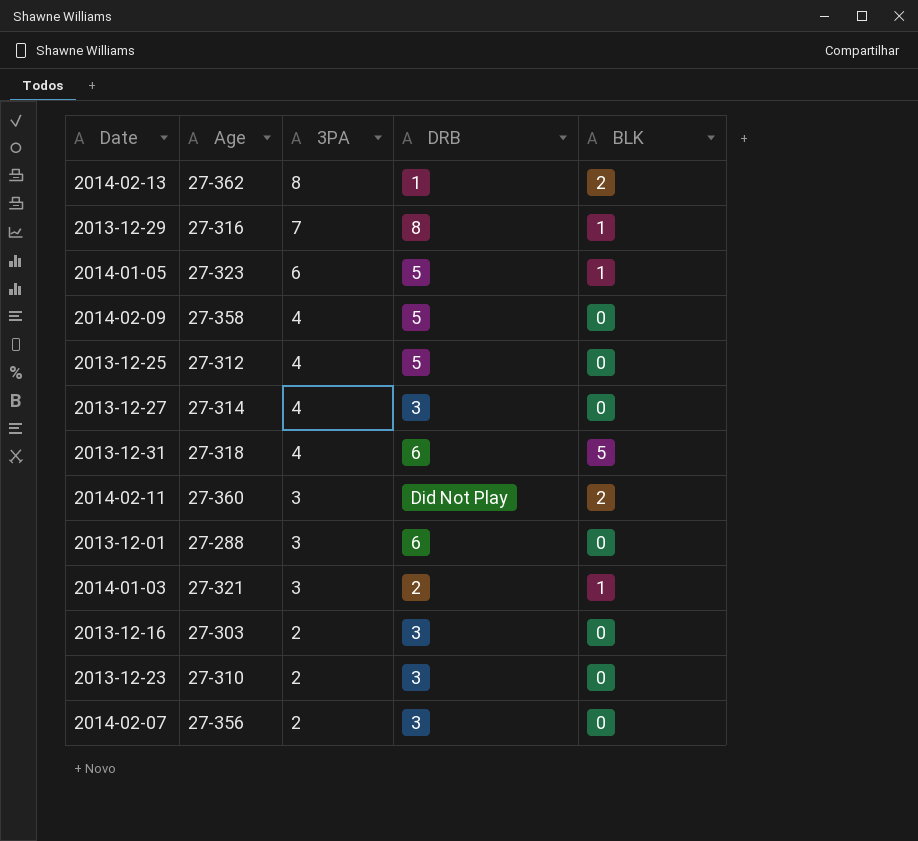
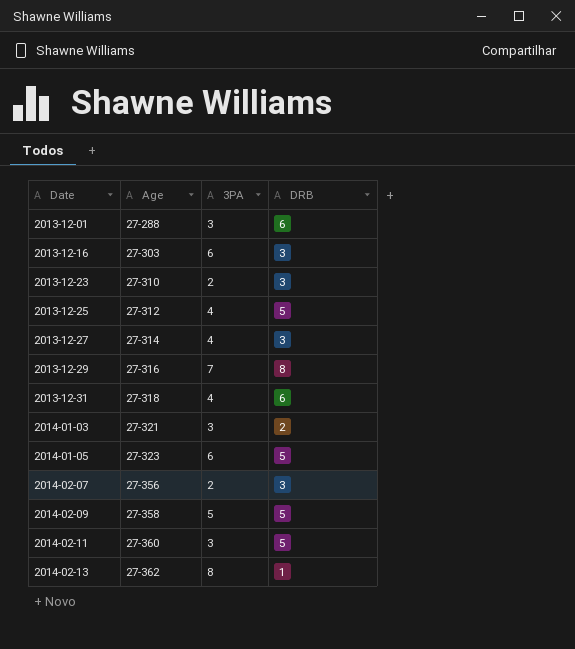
row order: 3PA descending -> Date ascending
column BLK | position: 5 -> none
2013-12-16 | 3PA: 2 -> 6
2014-02-09 | 3PA: 4 -> 5
2014-02-11 | DRB: Did Not Play -> 5

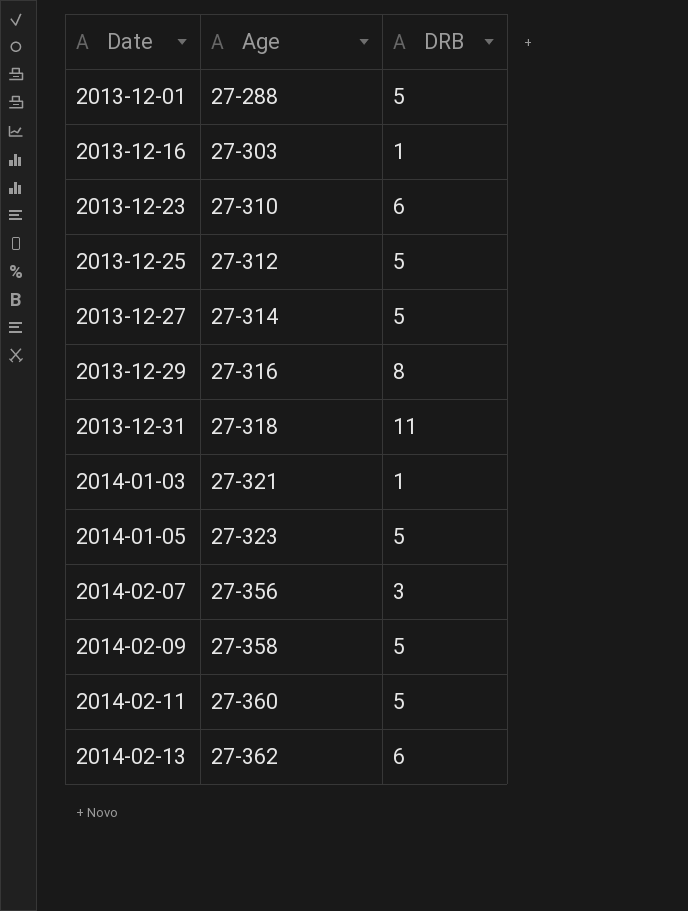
column 3PA | position: 3 -> none
2013-12-01 | DRB: 6 -> 5
2013-12-16 | DRB: 3 -> 1
2013-12-23 | DRB: 3 -> 6
2013-12-27 | DRB: 3 -> 5
2013-12-31 | DRB: 6 -> 11
2014-01-03 | DRB: 2 -> 1
2014-02-13 | DRB: 1 -> 6

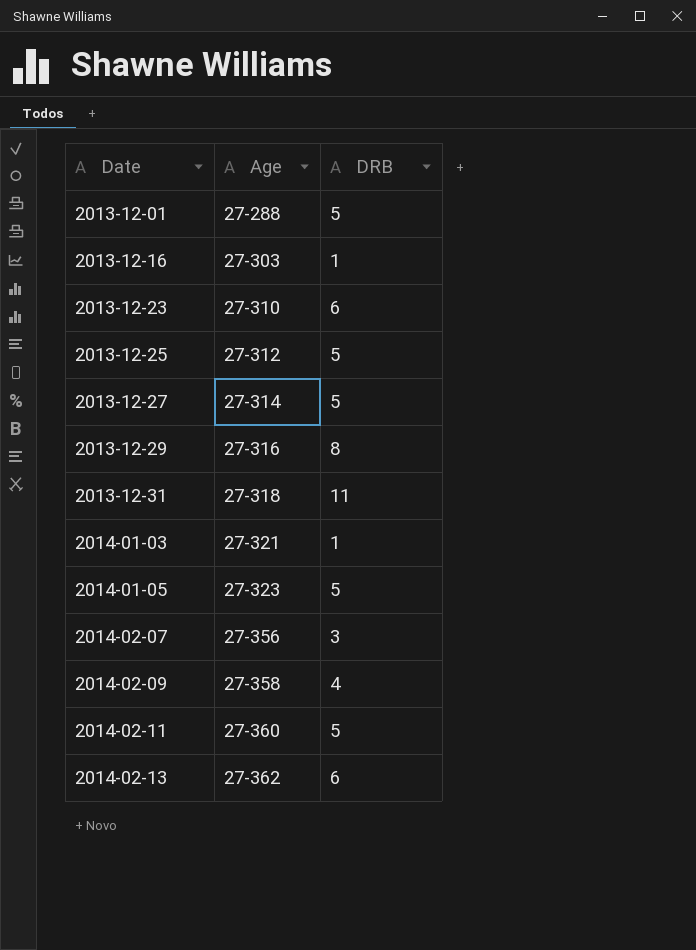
2014-02-09 | DRB: 5 -> 4

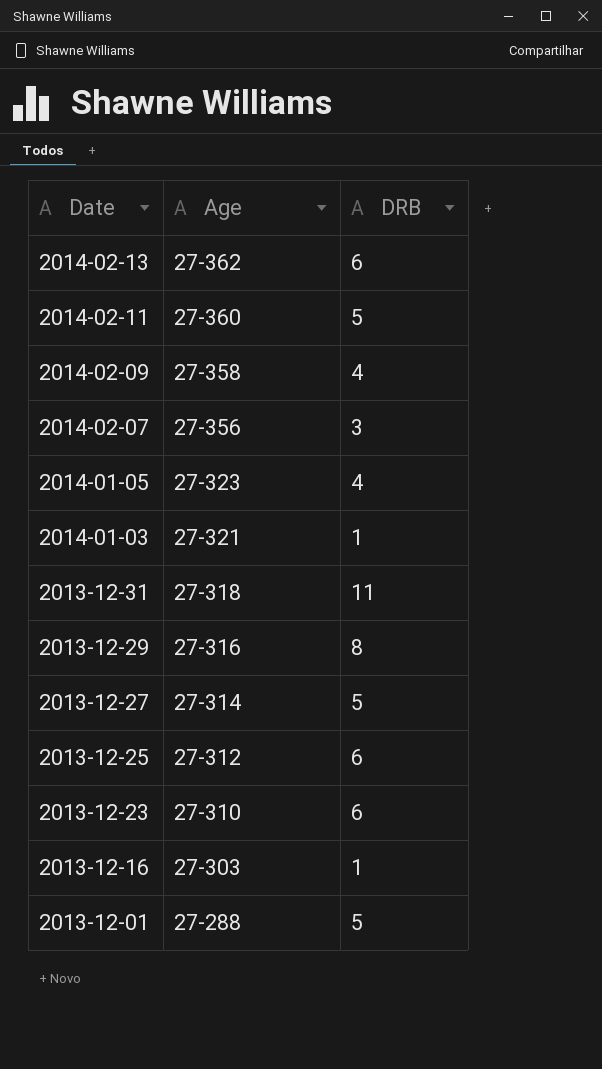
row order: Date ascending -> Date descending
2014-01-05 | DRB: 5 -> 4
2013-12-25 | DRB: 5 -> 6

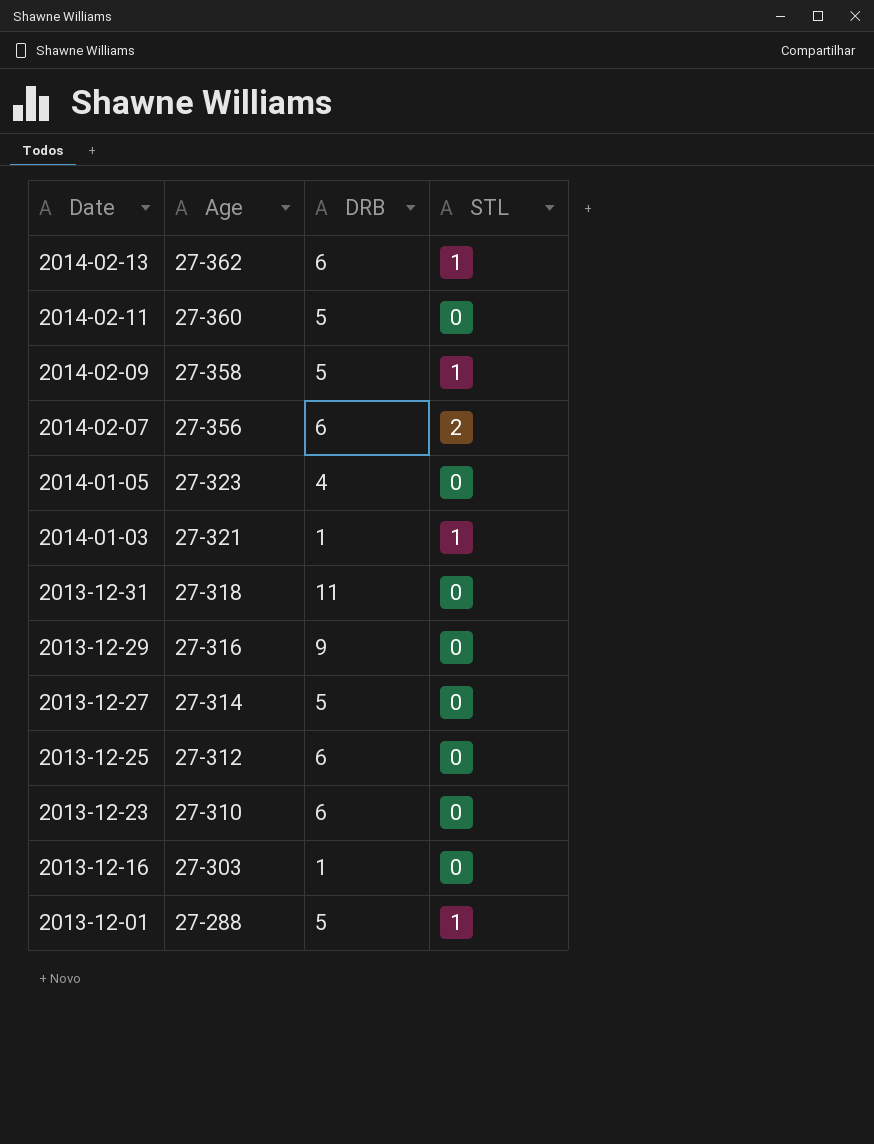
column STL | position: none -> 4
2014-02-09 | DRB: 4 -> 5
2014-02-07 | DRB: 3 -> 6
2013-12-29 | DRB: 8 -> 9

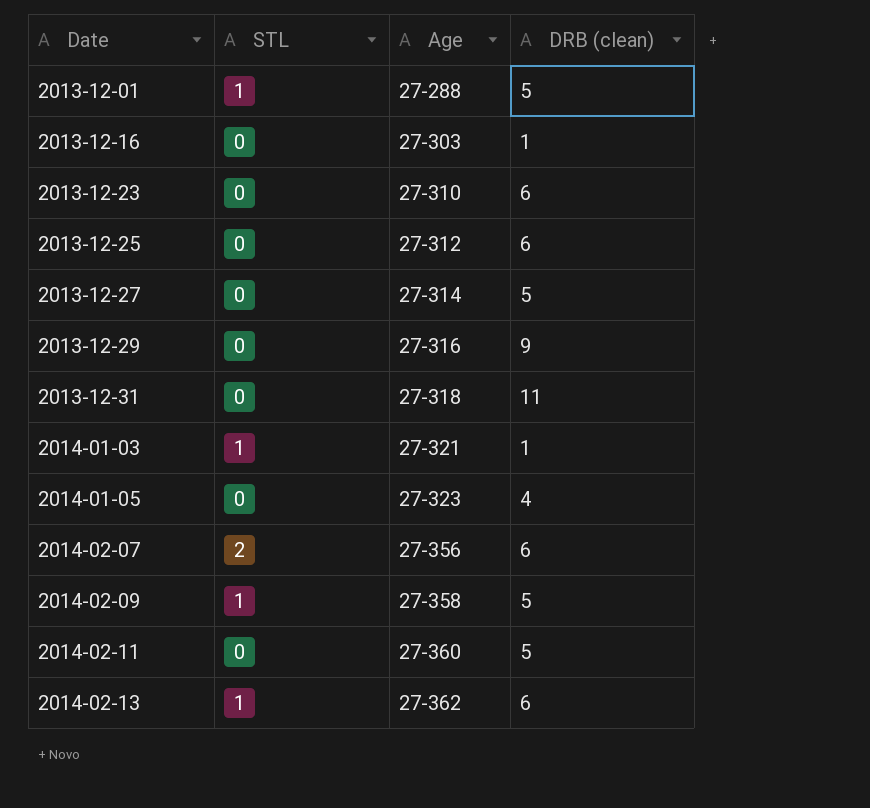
row order: Date descending -> Date ascending
column STL | position: 4 -> 2
column name: DRB -> DRB (clean)

